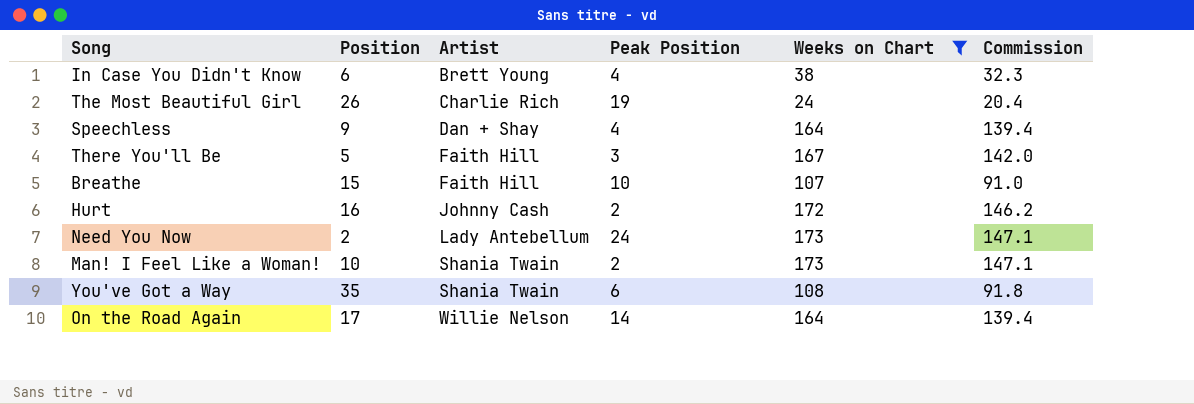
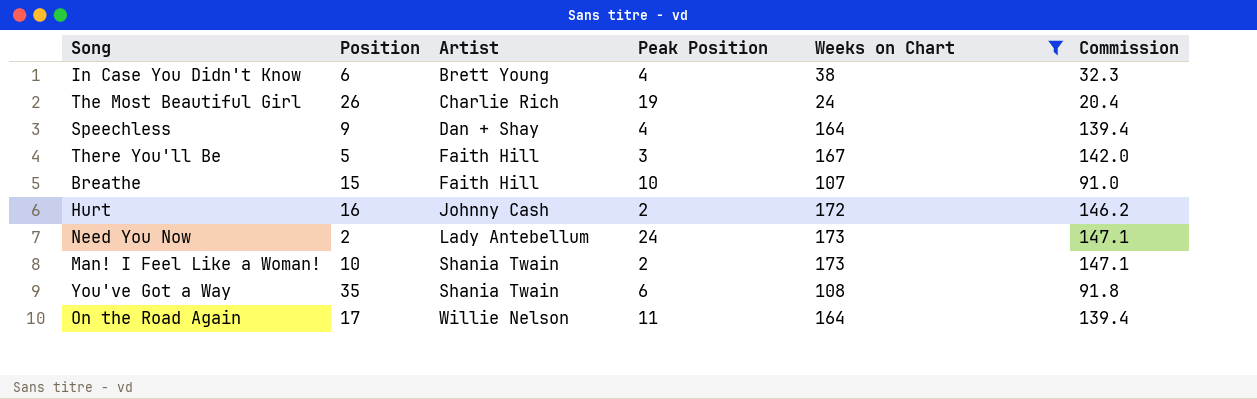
On the Road Again | Peak Position: 14 -> 11

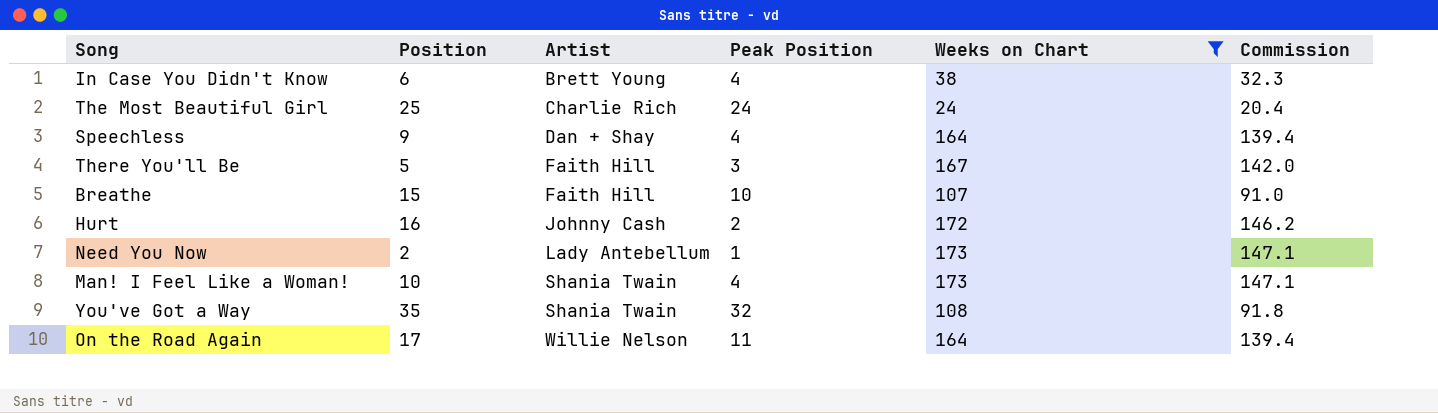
The Most Beautiful Girl | Position: 26 -> 25
The Most Beautiful Girl | Peak Position: 19 -> 24
Need You Now | Peak Position: 24 -> 1
Man! I Feel Like a Woman! | Peak Position: 2 -> 4
You've Got a Way | Peak Position: 6 -> 32

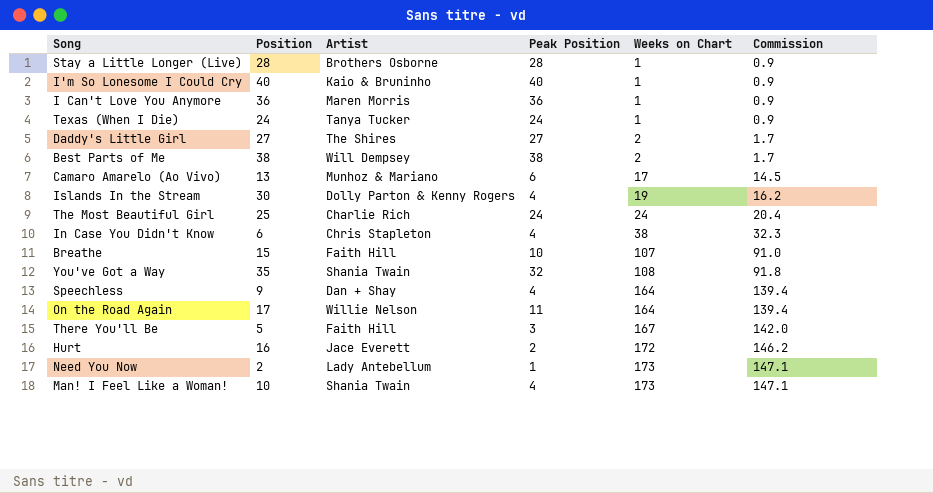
filter: Weeks on Chart >= 24 -> none
row order: Artist ascending -> Weeks on Chart ascending
In Case You Didn't Know | Artist: Brett Young -> Chris Stapleton
Hurt | Artist: Johnny Cash -> Jace Everett

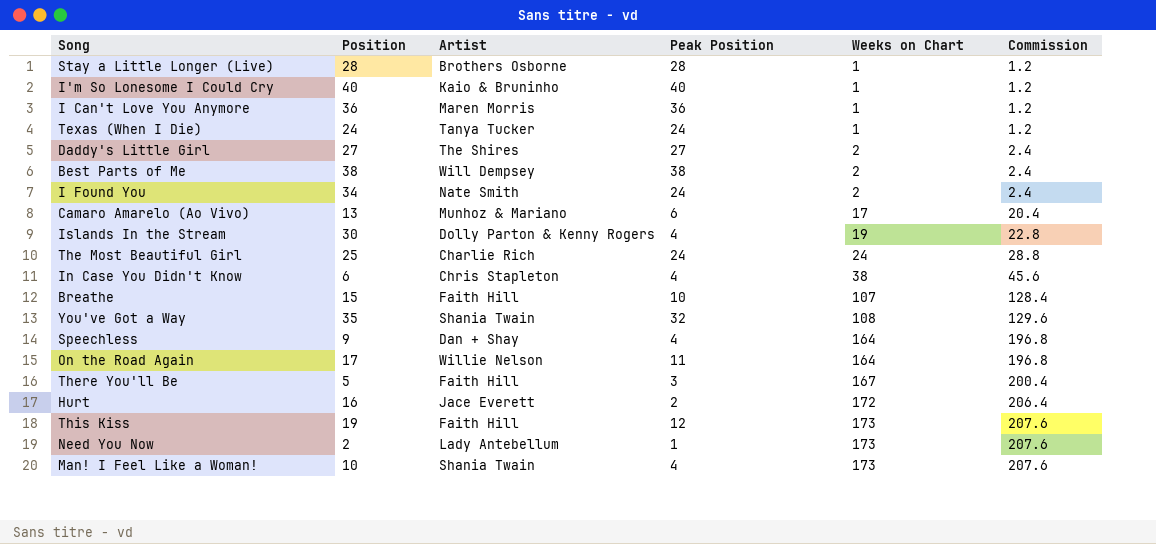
column Commission | formula: [Weeks on Chart] * 0.85 -> [Weeks on Chart] * 1.2
row I Found You: none -> 34 | Nate Smith | 24 | 2 | 2.4
row This Kiss: none -> 19 | Faith Hill | 12 | 173 | 207.6

